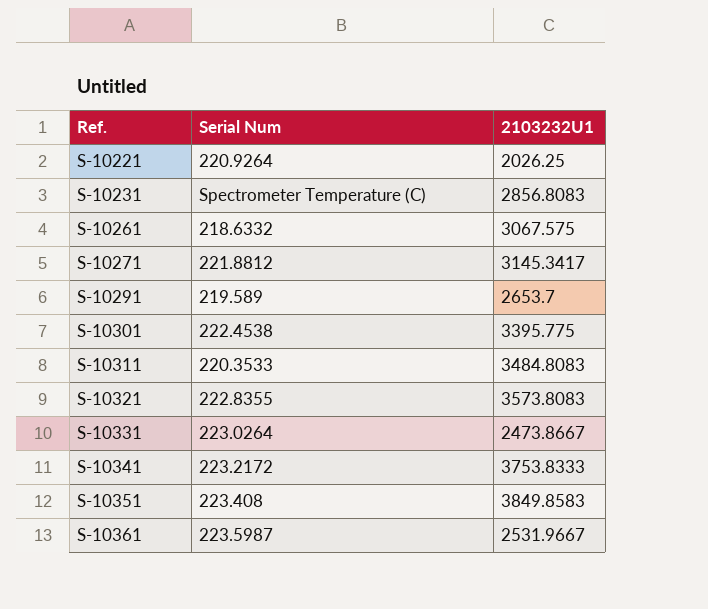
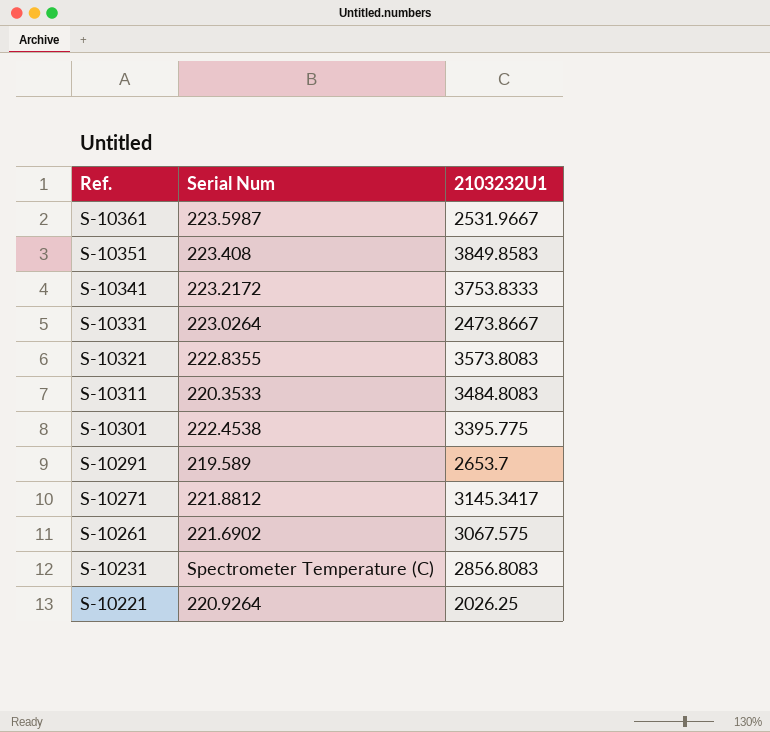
row order: Ref. ascending -> Ref. descending
S-10261 | Serial Num: 218.6332 -> 221.6902

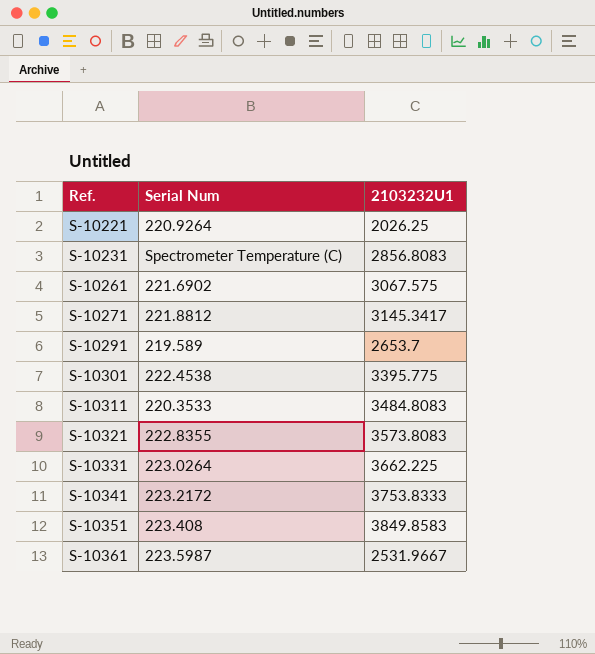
row order: Ref. descending -> Ref. ascending
S-10331 | 2103232U1: 2473.8667 -> 3662.225

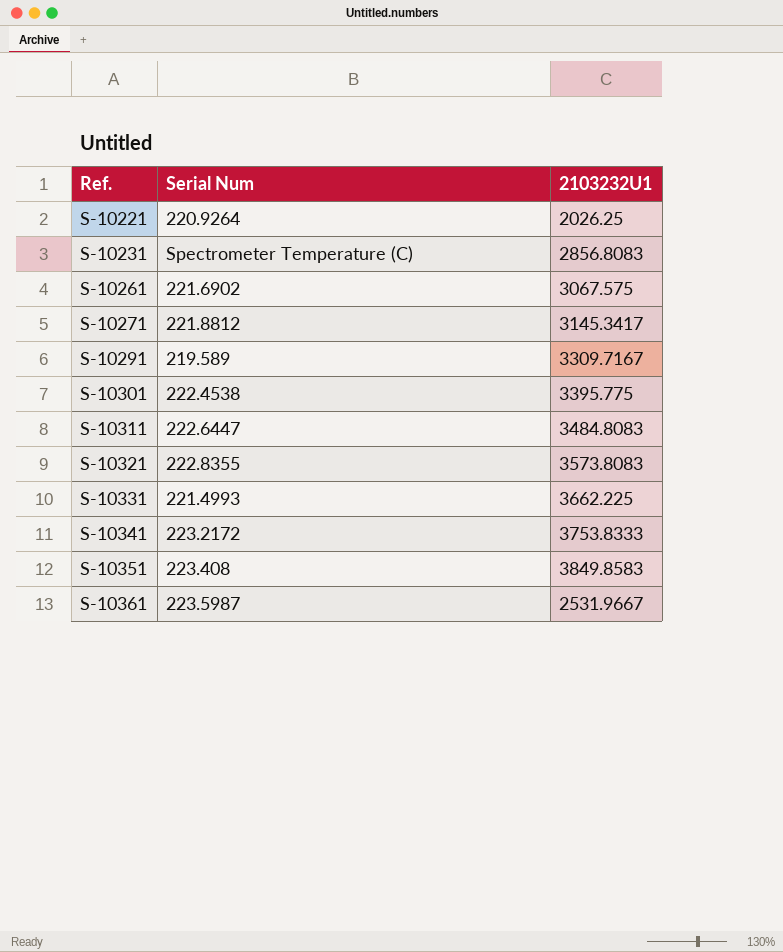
S-10291 | 2103232U1: 2653.7 -> 3309.7167
S-10311 | Serial Num: 220.3533 -> 222.6447
S-10331 | Serial Num: 223.0264 -> 221.4993

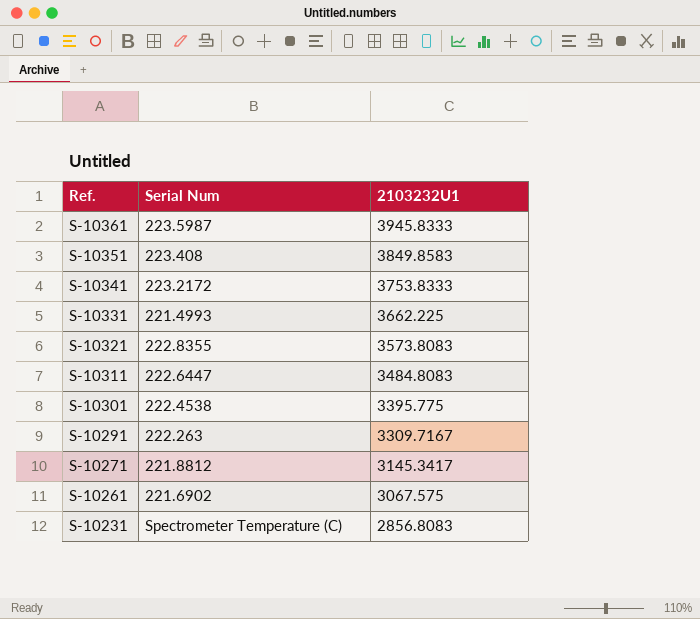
row order: Ref. ascending -> Ref. descending
row S-10221: 220.9264 | 2026.25 -> none
S-10361 | 2103232U1: 2531.9667 -> 3945.8333
S-10291 | Serial Num: 219.589 -> 222.263

